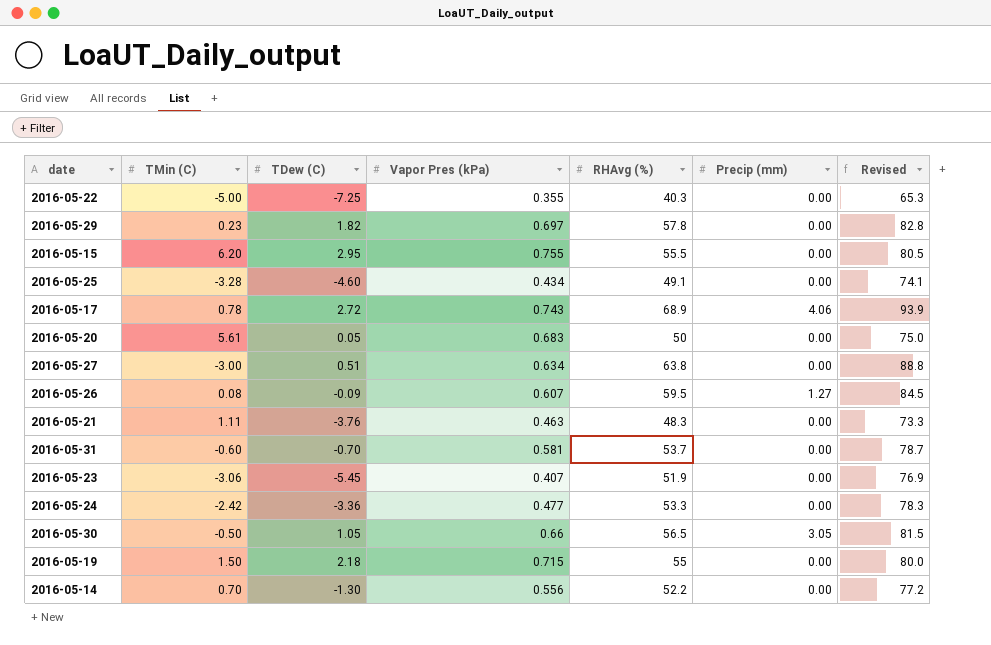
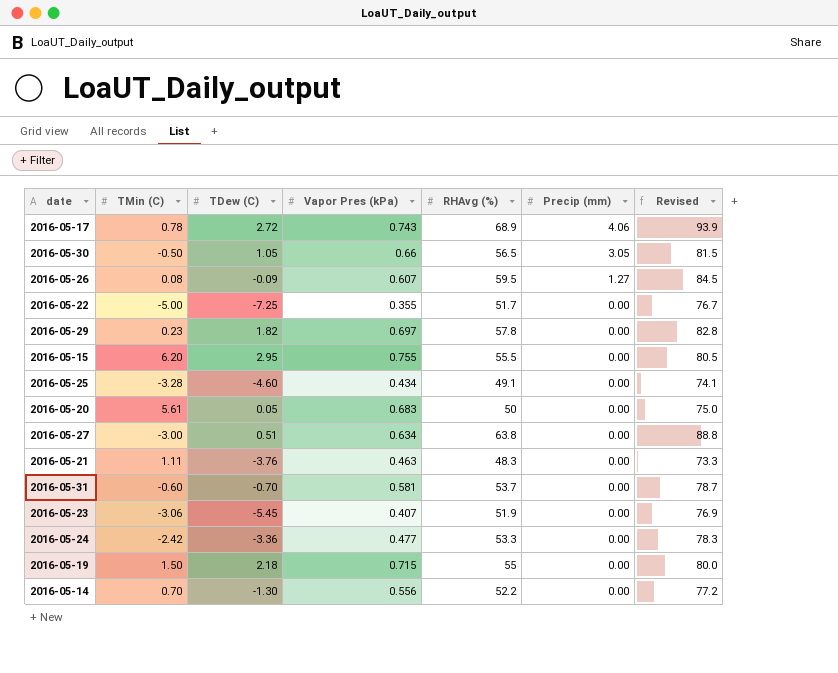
row order: none -> Precip (mm) descending
2016-05-22 | RHAvg (%): 40.3 -> 51.7
2016-05-22 | Revised: 65.3 -> 76.7

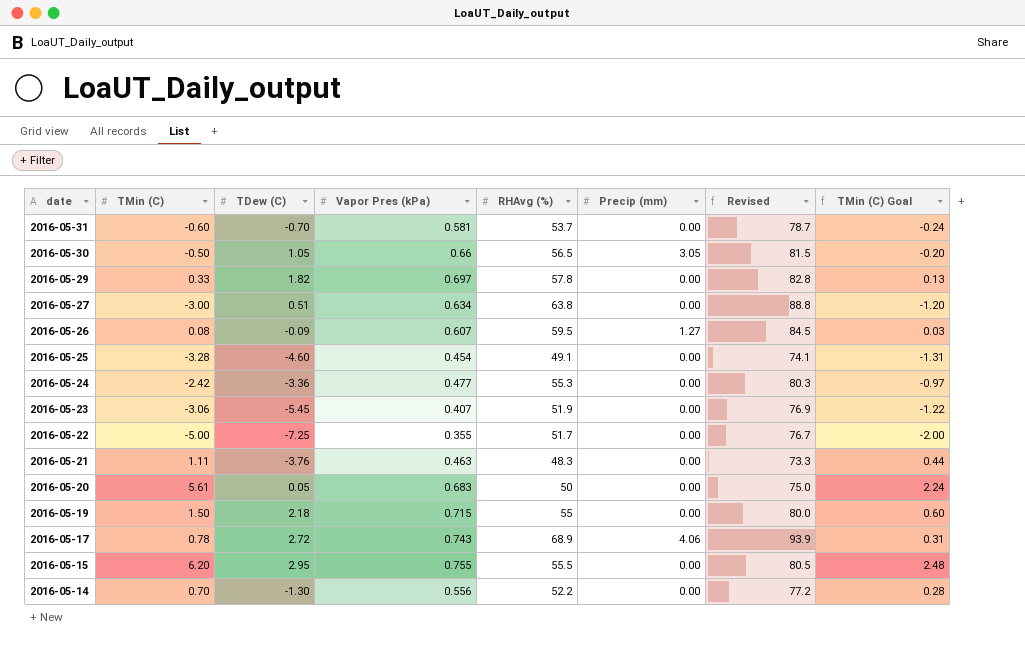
row order: Precip (mm) descending -> date descending
column TMin (C) Goal | formula: none -> [TMin (C)] * 0.4
2016-05-29 | TMin (C): 0.23 -> 0.33
2016-05-25 | Vapor Pres (kPa): 0.434 -> 0.454
2016-05-24 | RHAvg (%): 53.3 -> 55.3
2016-05-24 | Revised: 78.3 -> 80.3

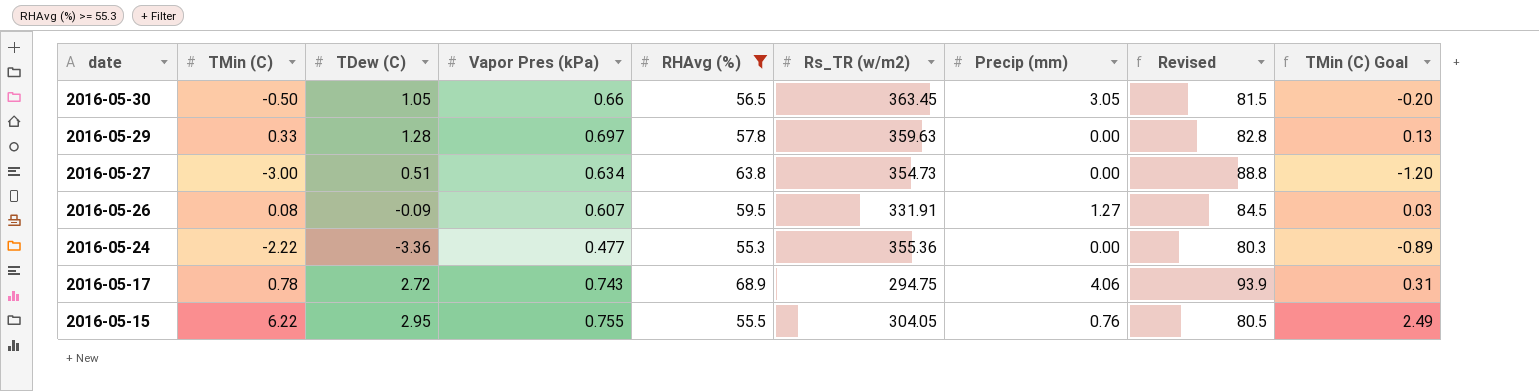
filter: none -> RHAvg (%) >= 55.3
column Rs_TR (w/m2) | position: none -> 6
2016-05-29 | TDew (C): 1.82 -> 1.28
2016-05-24 | TMin (C): -2.42 -> -2.22
2016-05-24 | TMin (C) Goal: -0.97 -> -0.89
2016-05-15 | TMin (C): 6.20 -> 6.22
2016-05-15 | Precip (mm): 0.00 -> 0.76
2016-05-15 | TMin (C) Goal: 2.48 -> 2.49

